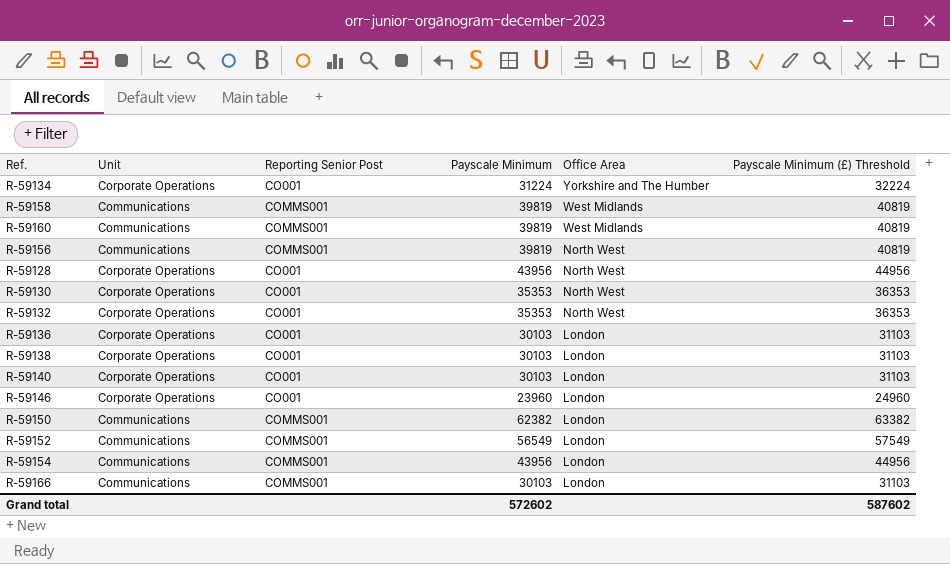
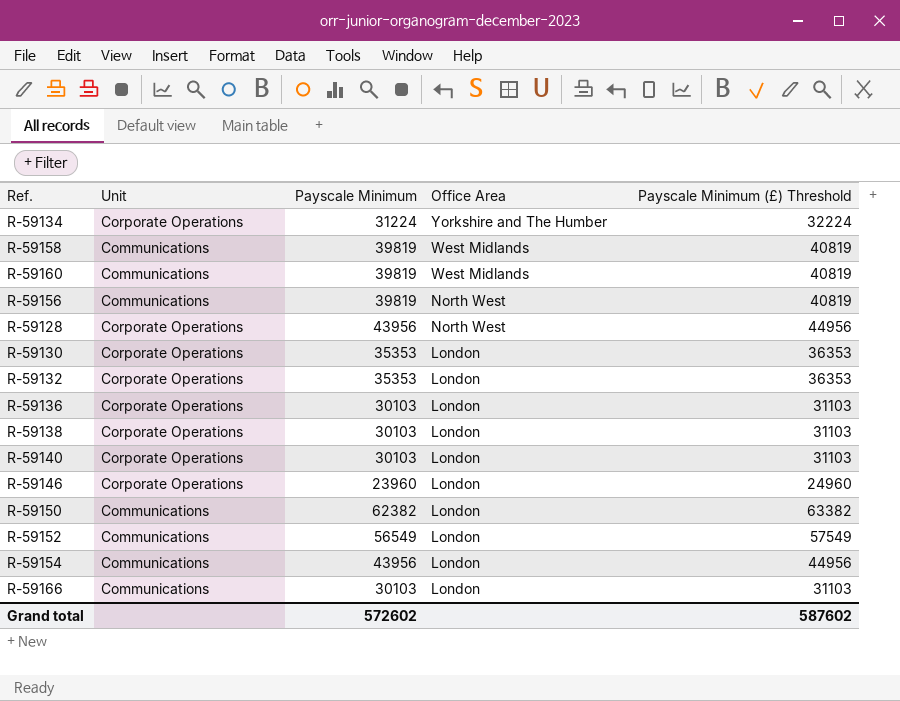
column Reporting Senior Post | position: 3 -> none
R-59130 | Office Area: North West -> London
R-59132 | Office Area: North West -> London

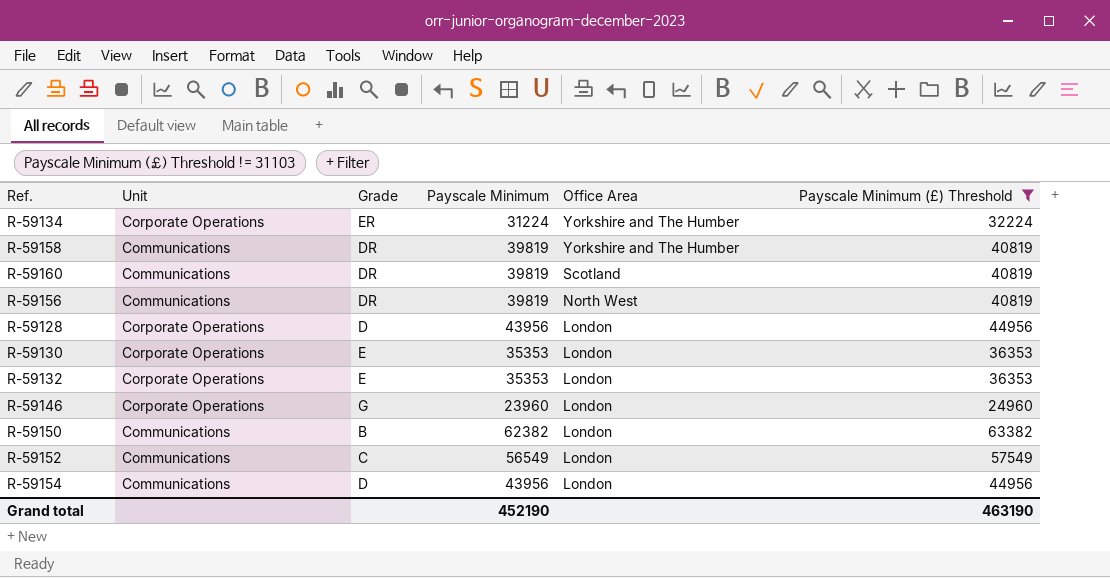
filter: none -> Payscale Minimum (£) Threshold != 31103
column Grade | position: none -> 3
R-59158 | Office Area: West Midlands -> Yorkshire and The Humber
R-59160 | Office Area: West Midlands -> Scotland
R-59128 | Office Area: North West -> London
Grand total | Payscale Minimum: 572602 -> 452190
Grand total | Payscale Minimum (£) Threshold: 587602 -> 463190

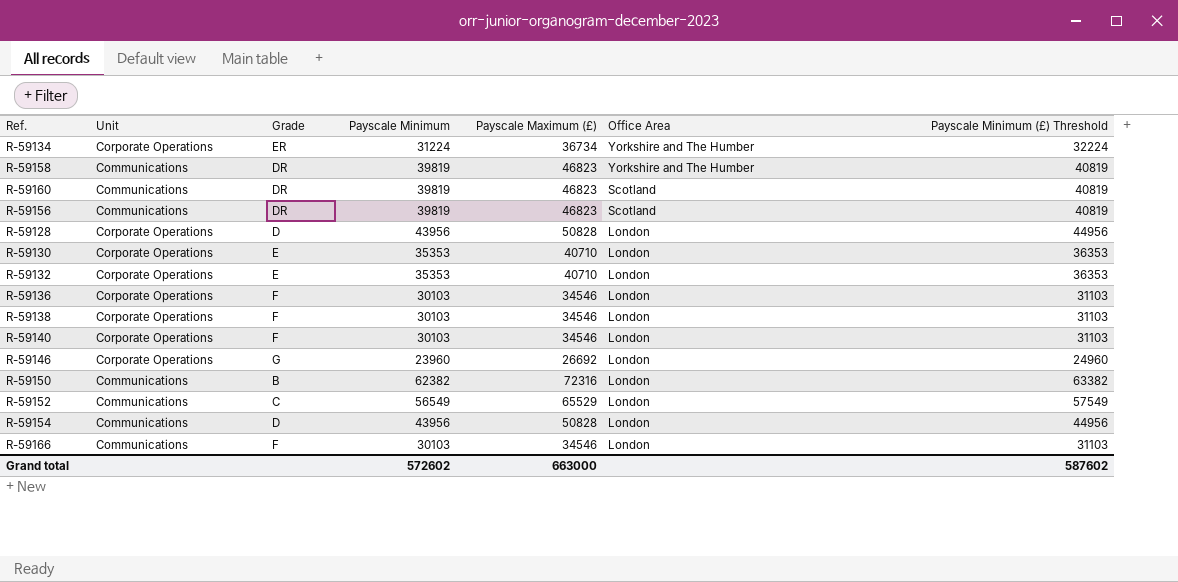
filter: Payscale Minimum (£) Threshold != 31103 -> none
column Payscale Maximum (£) | position: none -> 5
R-59156 | Office Area: North West -> Scotland
Grand total | Payscale Minimum: 452190 -> 572602
Grand total | Payscale Minimum (£) Threshold: 463190 -> 587602

